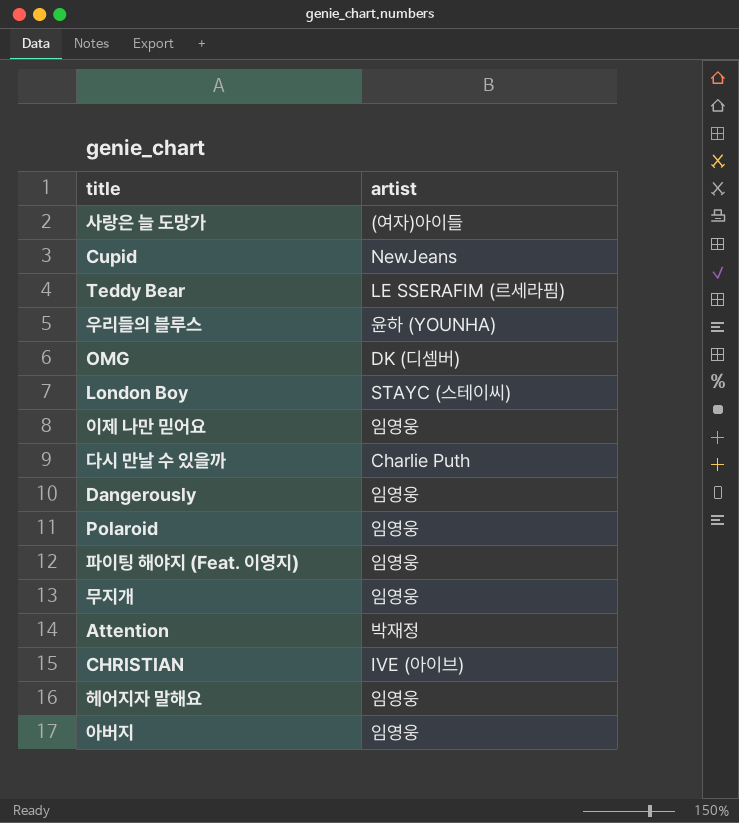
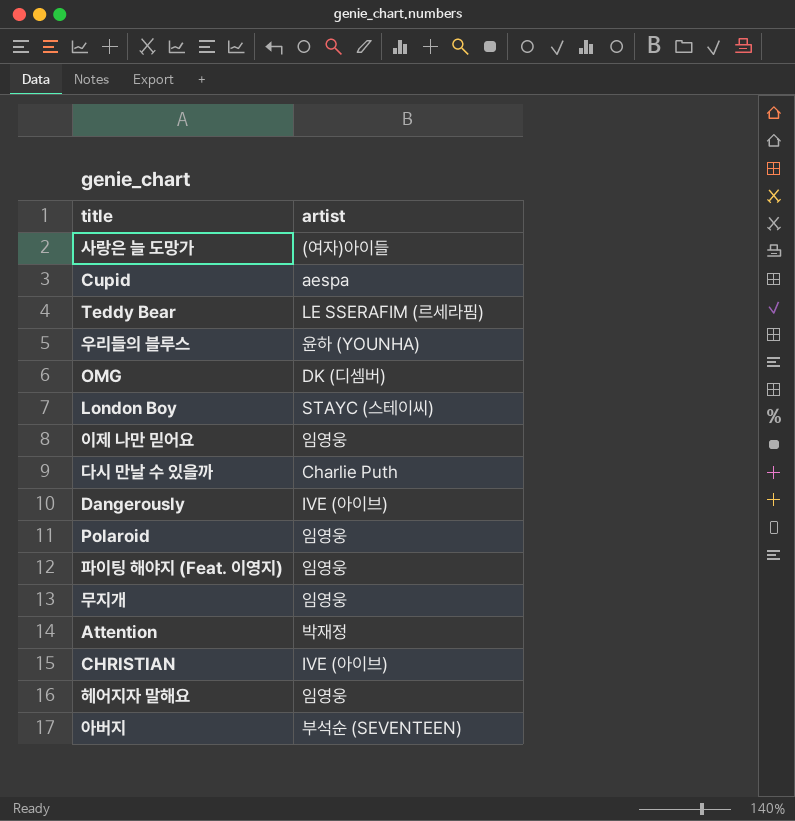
Cupid | artist: NewJeans -> aespa
Dangerously | artist: 임영웅 -> IVE (아이브)
아버지 | artist: 임영웅 -> 부석순 (SEVENTEEN)

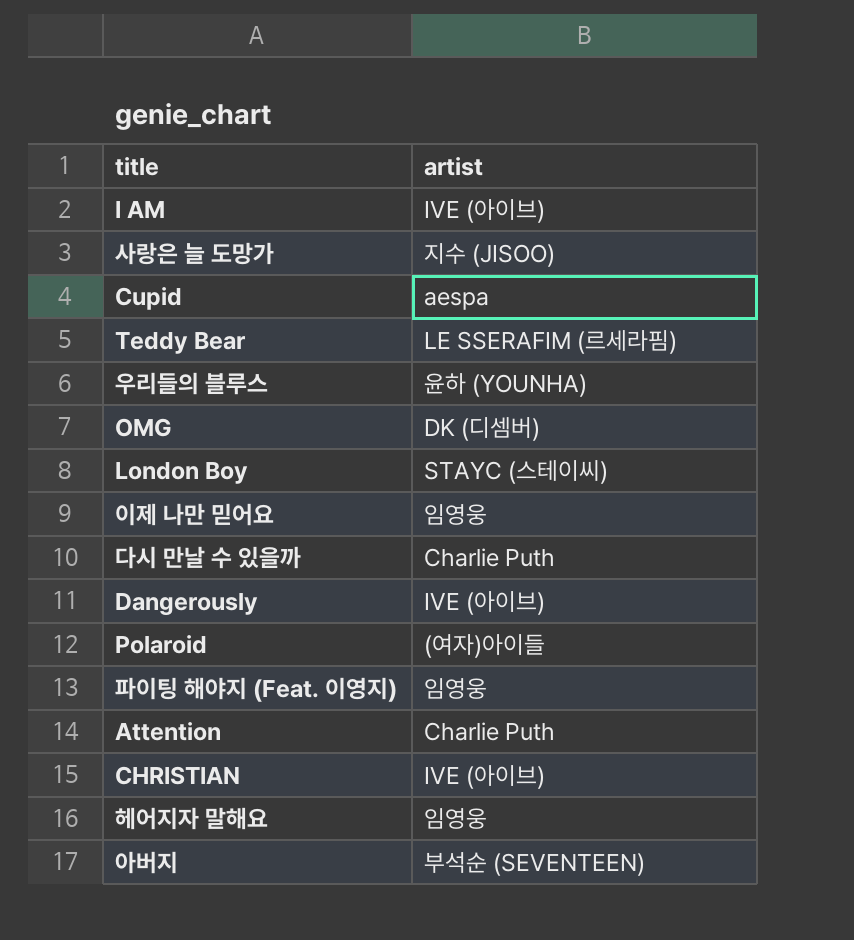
row 무지개: 임영웅 -> none
row I AM: none -> IVE (아이브)
사랑은 늘 도망가 | artist: (여자)아이들 -> 지수 (JISOO)
Polaroid | artist: 임영웅 -> (여자)아이들
Attention | artist: 박재정 -> Charlie Puth

